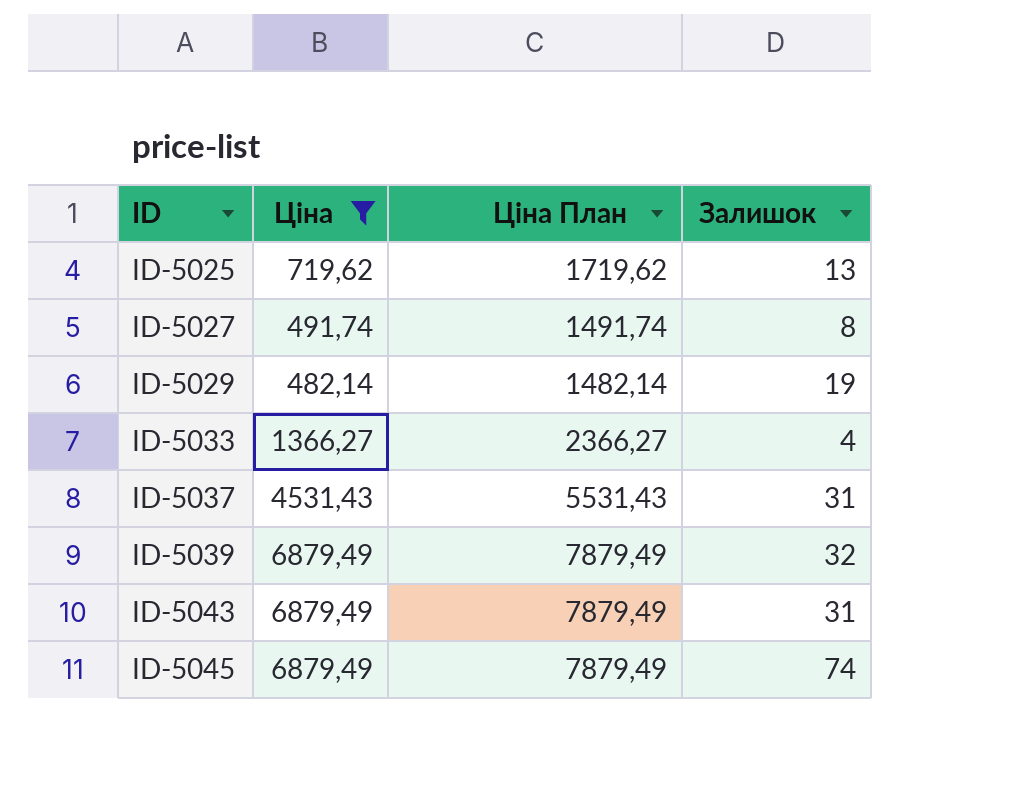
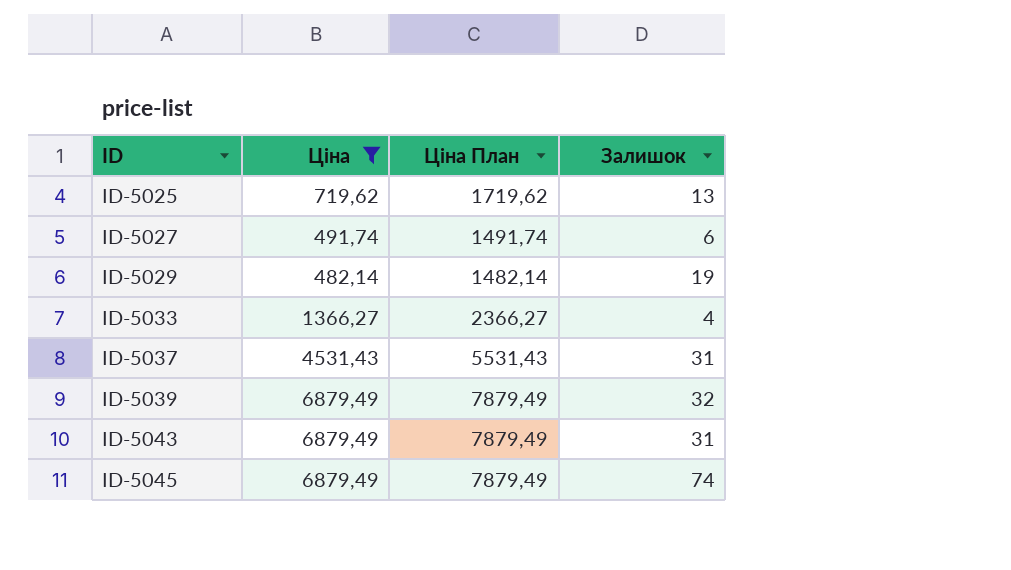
ID-5027 | Залишок: 8 -> 6

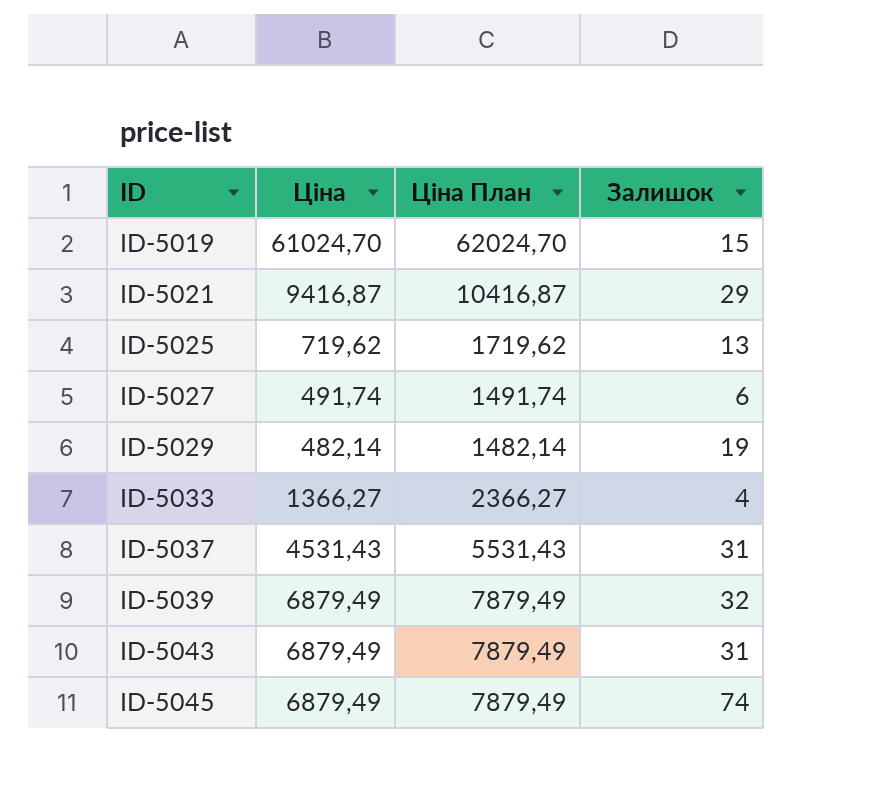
filter: Ціна <= 6879,49 -> none

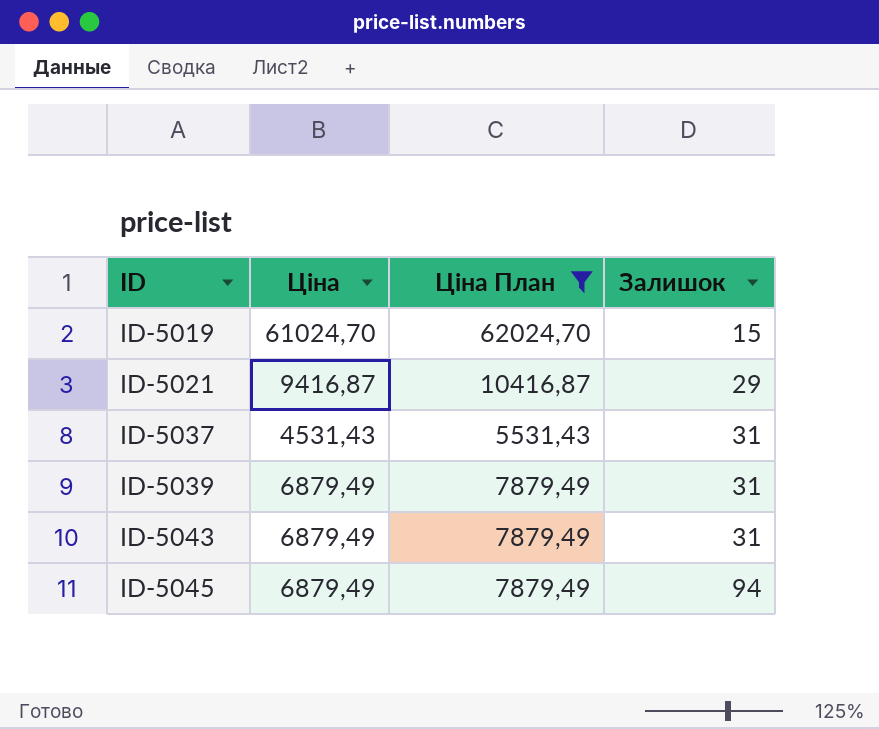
filter: none -> Ціна План >= 5531,43
ID-5039 | Залишок: 32 -> 31
ID-5045 | Залишок: 74 -> 94

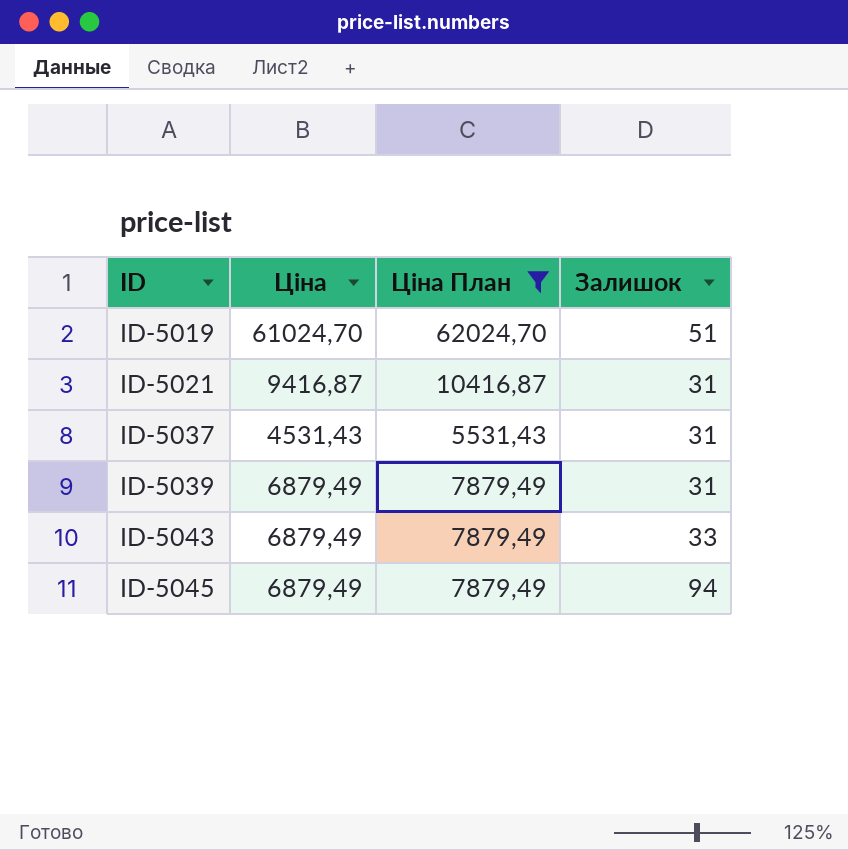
ID-5019 | Залишок: 15 -> 51
ID-5021 | Залишок: 29 -> 31
ID-5043 | Залишок: 31 -> 33

